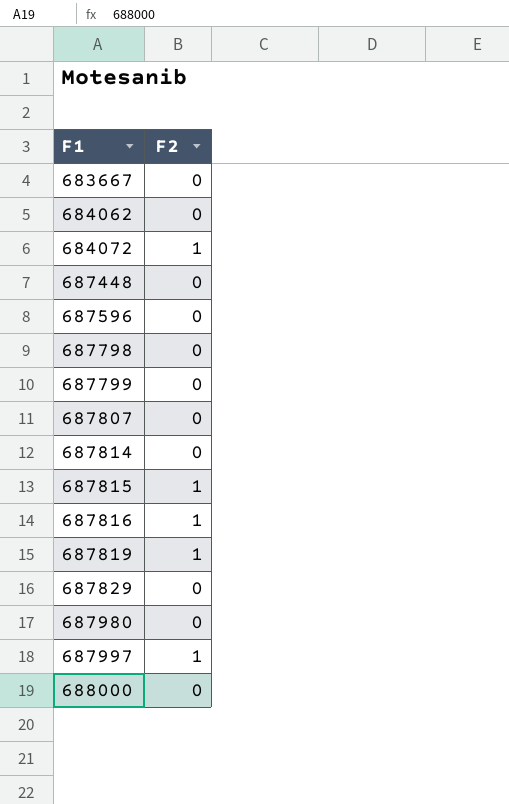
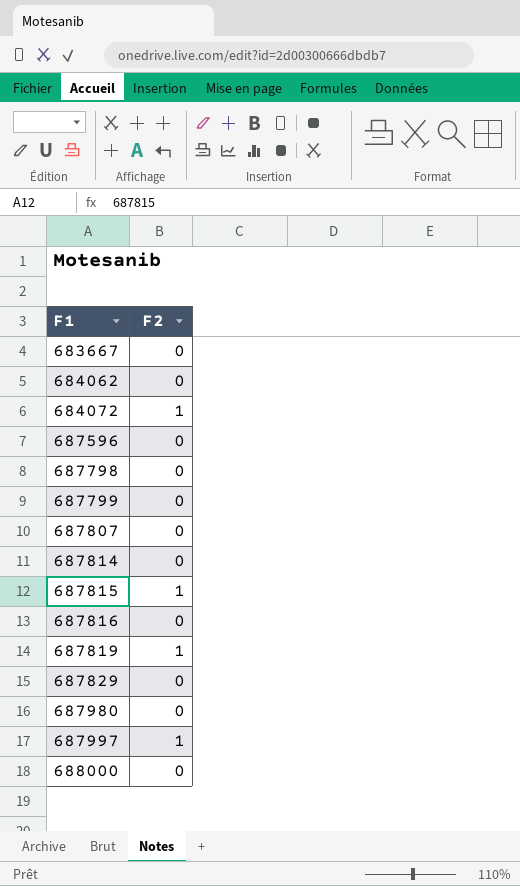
row 687448: 0 -> none
687816 | F2: 1 -> 0

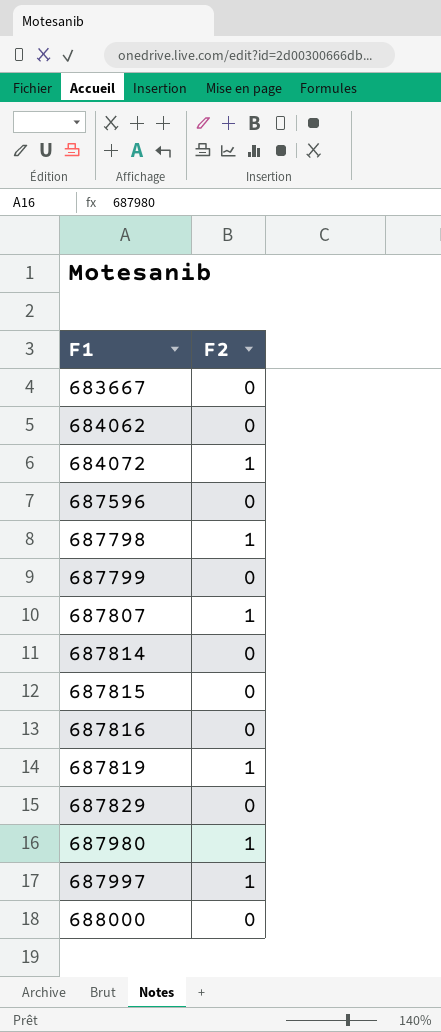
687798 | F2: 0 -> 1
687807 | F2: 0 -> 1
687815 | F2: 1 -> 0
687980 | F2: 0 -> 1

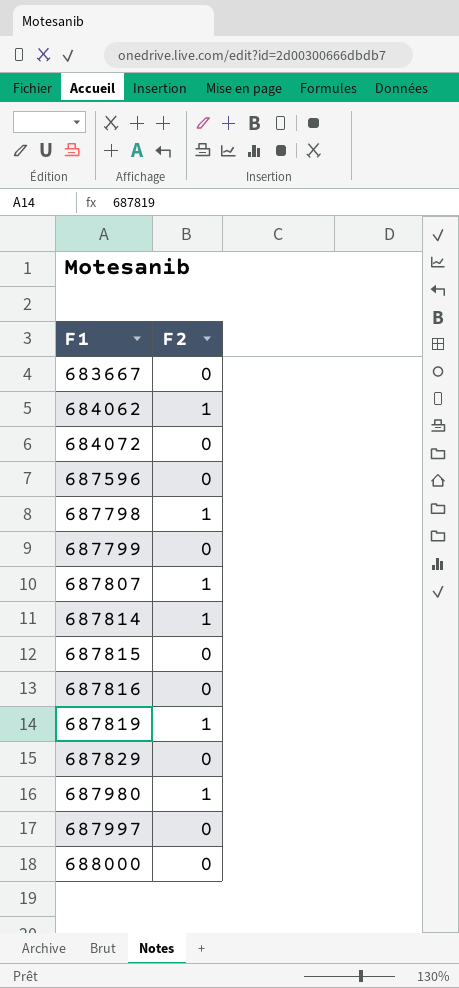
684062 | F2: 0 -> 1
684072 | F2: 1 -> 0
687814 | F2: 0 -> 1
687997 | F2: 1 -> 0

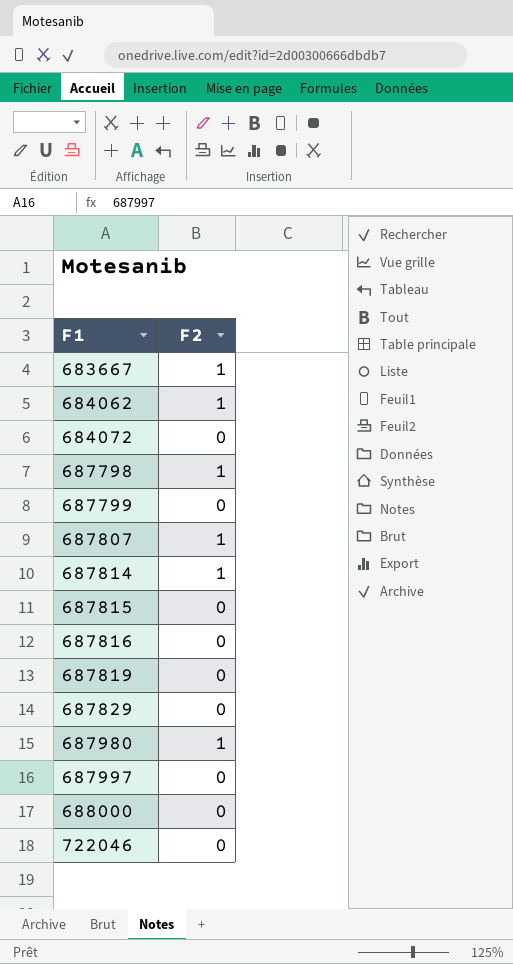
row 687596: 0 -> none
683667 | F2: 0 -> 1
687819 | F2: 1 -> 0
row 722046: none -> 0

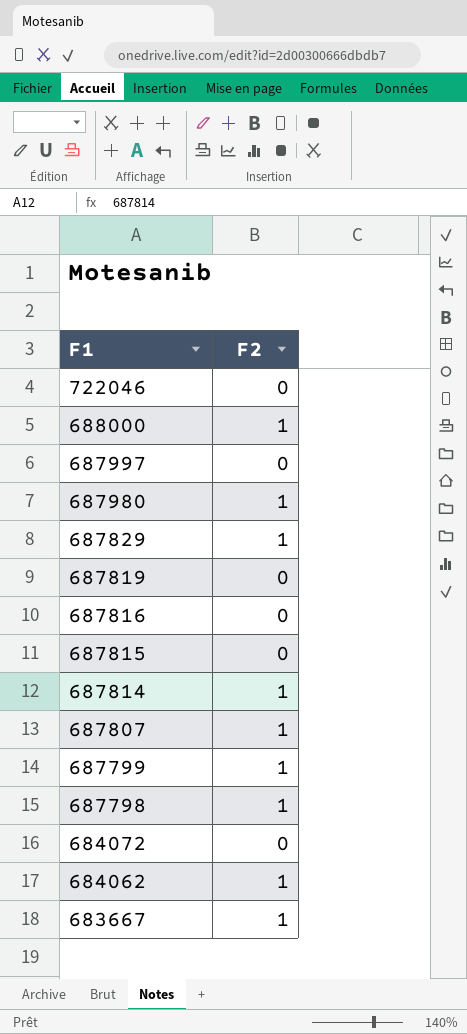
row order: F1 ascending -> F1 descending
688000 | F2: 0 -> 1
687829 | F2: 0 -> 1
687799 | F2: 0 -> 1

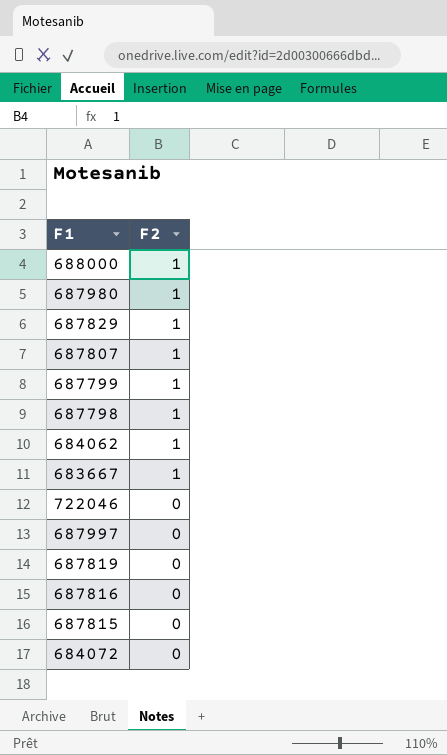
row order: F1 descending -> F2 descending
row 687814: 1 -> none

